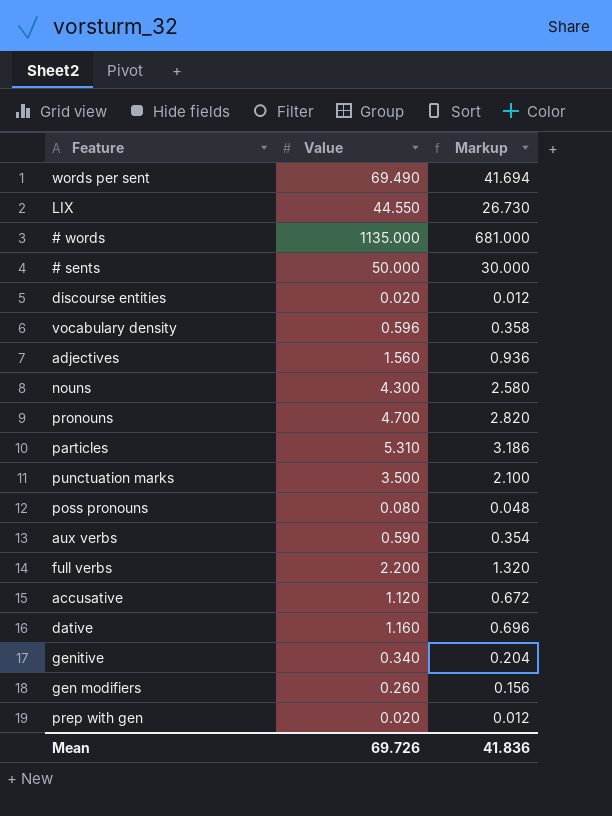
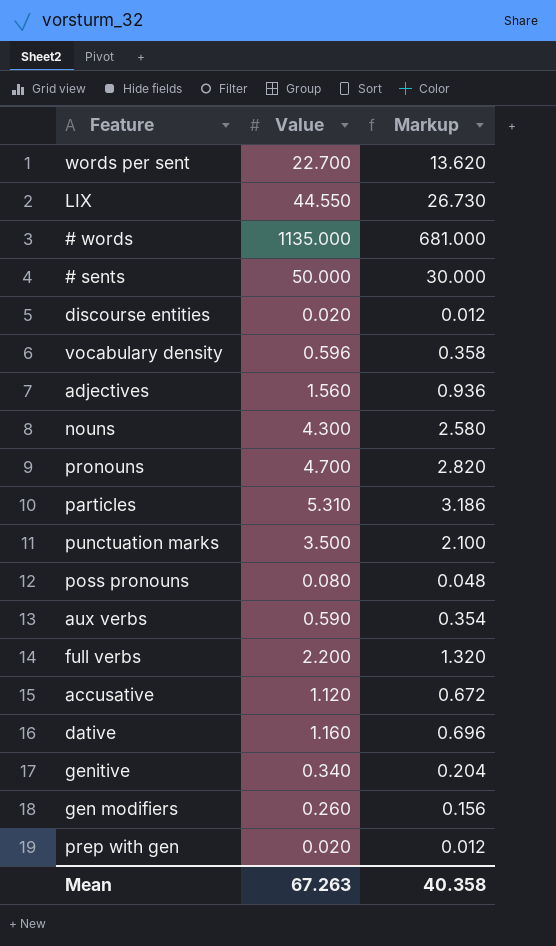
words per sent | Value: 69.490 -> 22.700
words per sent | Markup: 41.694 -> 13.620
Mean | Value: 69.726 -> 67.263
Mean | Markup: 41.836 -> 40.358

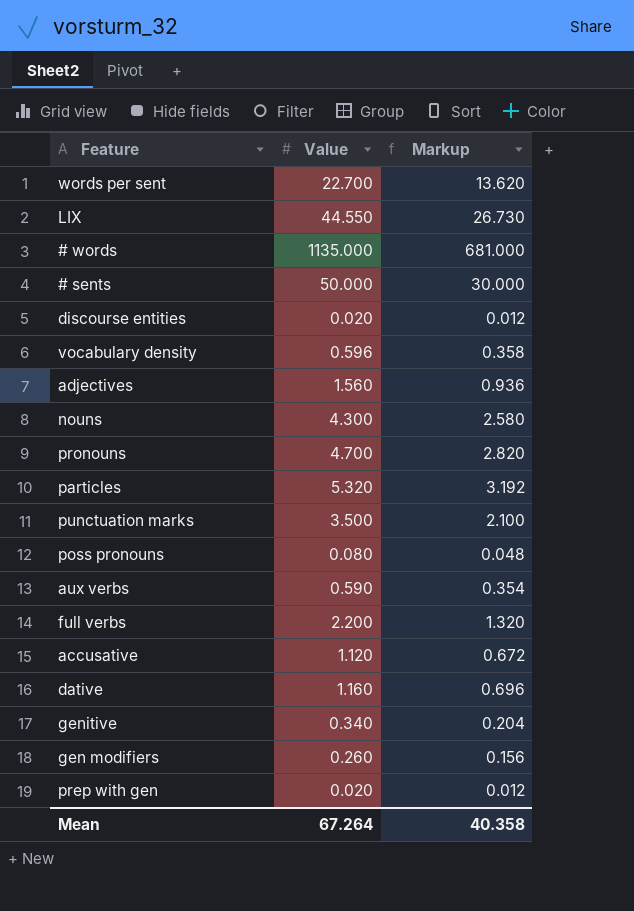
particles | Value: 5.310 -> 5.320
particles | Markup: 3.186 -> 3.192
Mean | Value: 67.263 -> 67.264

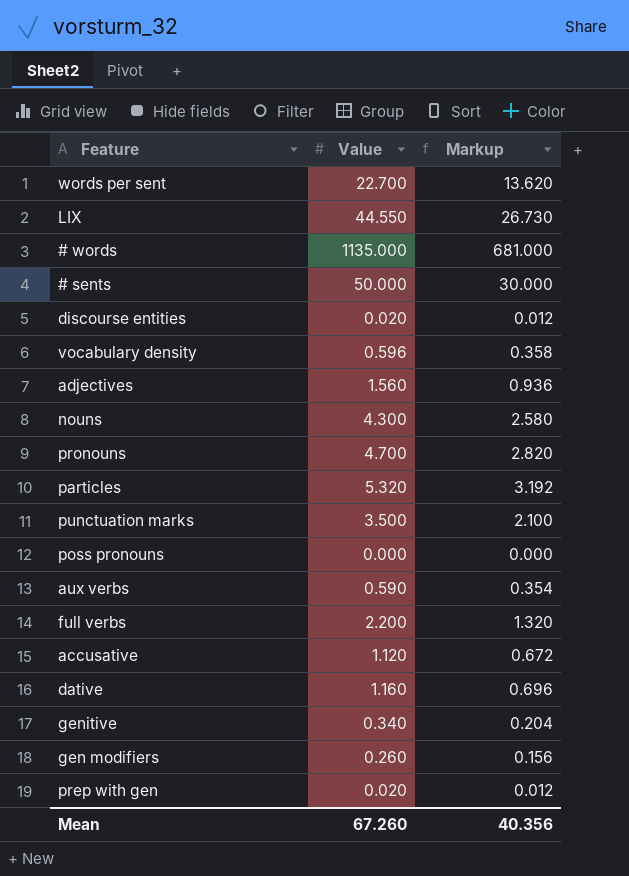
poss pronouns | Value: 0.080 -> 0.000
poss pronouns | Markup: 0.048 -> 0.000
Mean | Value: 67.264 -> 67.260
Mean | Markup: 40.358 -> 40.356

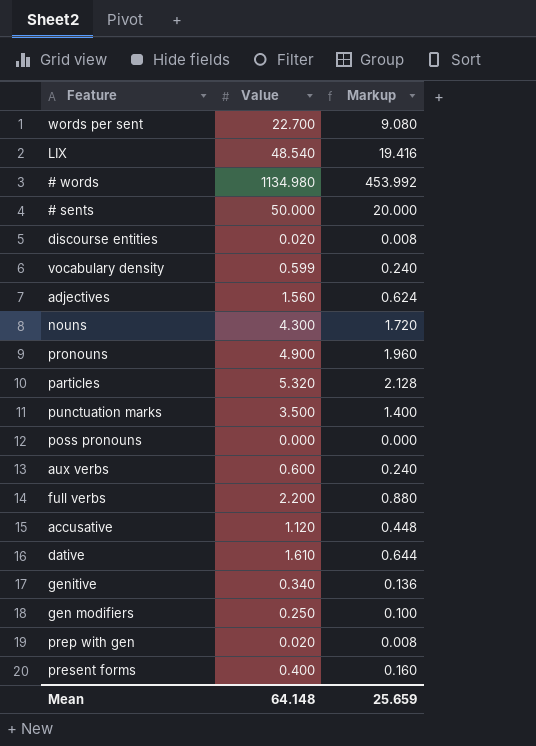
column Markup | formula: [Value] * 0.6 -> [Value] * 0.4
LIX | Value: 44.550 -> 48.540
# words | Value: 1135.000 -> 1134.980
vocabulary density | Value: 0.596 -> 0.599
pronouns | Value: 4.700 -> 4.900
aux verbs | Value: 0.590 -> 0.600
dative | Value: 1.160 -> 1.610
gen modifiers | Value: 0.260 -> 0.250
row present forms: none -> 0.400 | 0.160
Mean | Value: 67.260 -> 64.148
Mean | Markup: 40.356 -> 25.659

